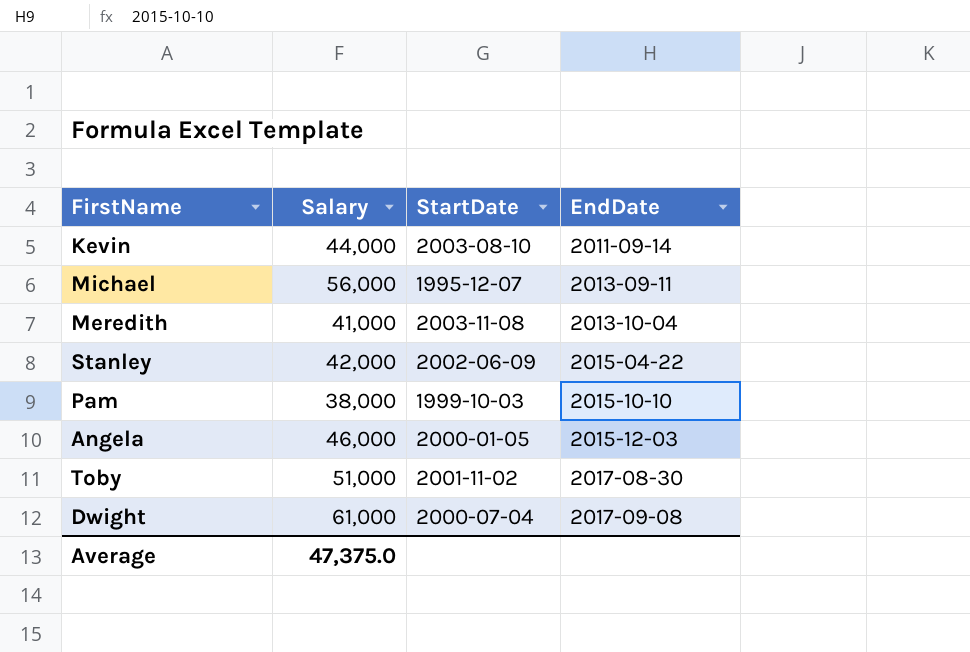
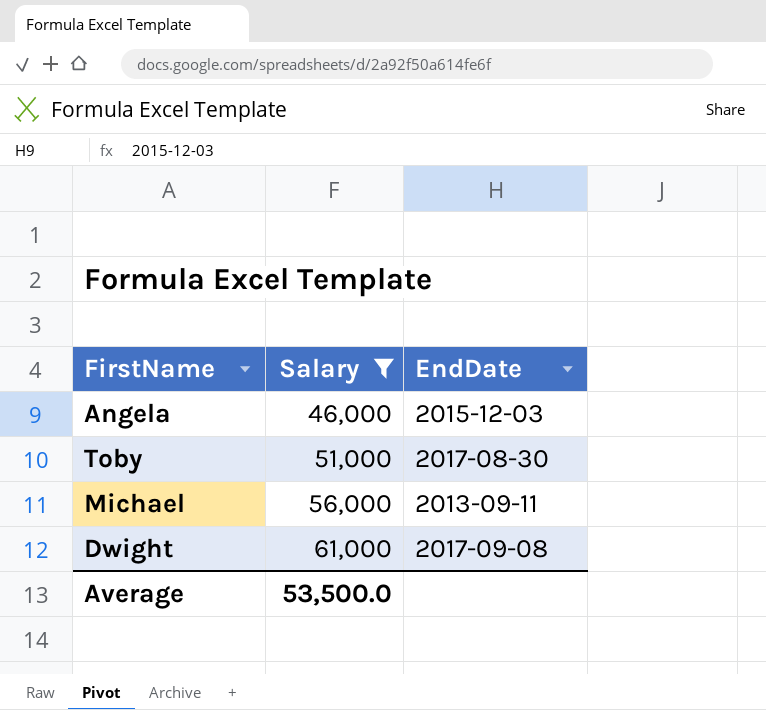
filter: none -> Salary >= 46,000
row order: EndDate ascending -> Salary ascending
column StartDate | position: 3 -> none
Average | Salary: 47,375.0 -> 53,500.0

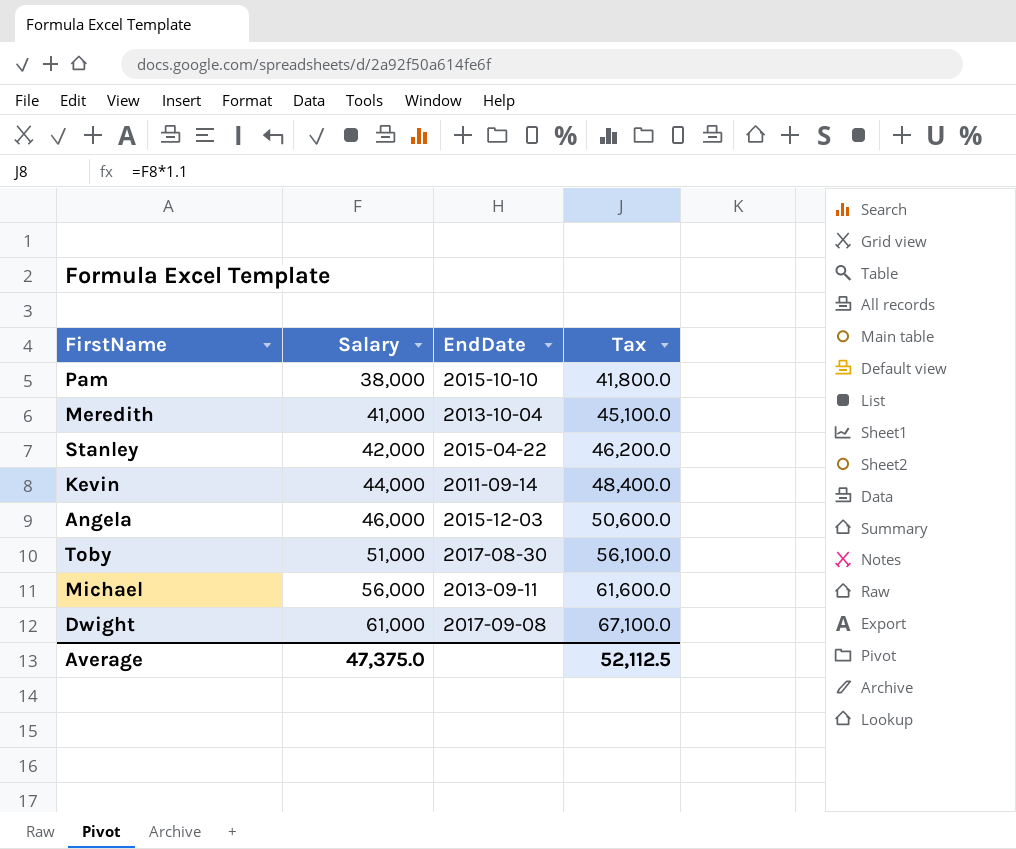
filter: Salary >= 46,000 -> none
column Tax | formula: none -> [Salary] * 1.1
Average | Salary: 53,500.0 -> 47,375.0

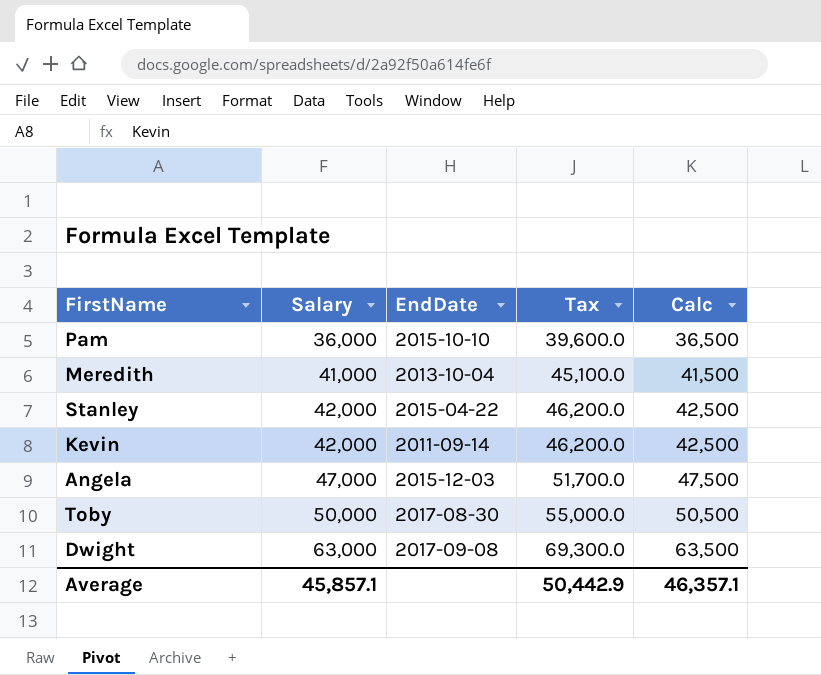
column Calc | formula: none -> [Salary] + 500
row Michael: 56,000 | 2013-09-11 | 61,600.0 -> none
Pam | Salary: 38,000 -> 36,000
Pam | Tax: 41,800.0 -> 39,600.0
Kevin | Salary: 44,000 -> 42,000
Kevin | Tax: 48,400.0 -> 46,200.0
Angela | Salary: 46,000 -> 47,000
Angela | Tax: 50,600.0 -> 51,700.0
Toby | Salary: 51,000 -> 50,000
Toby | Tax: 56,100.0 -> 55,000.0
Dwight | Salary: 61,000 -> 63,000
Dwight | Tax: 67,100.0 -> 69,300.0
Average | Salary: 47,375.0 -> 45,857.1
Average | Tax: 52,112.5 -> 50,442.9

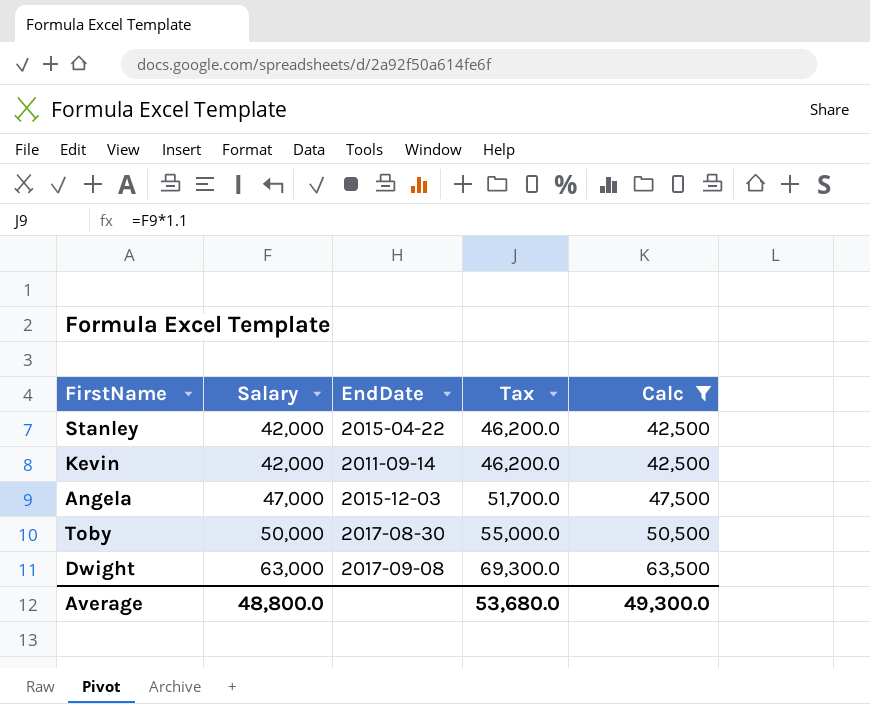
filter: none -> Calc >= 42,500
Average | Salary: 45,857.1 -> 48,800.0
Average | Tax: 50,442.9 -> 53,680.0
Average | Calc: 46,357.1 -> 49,300.0

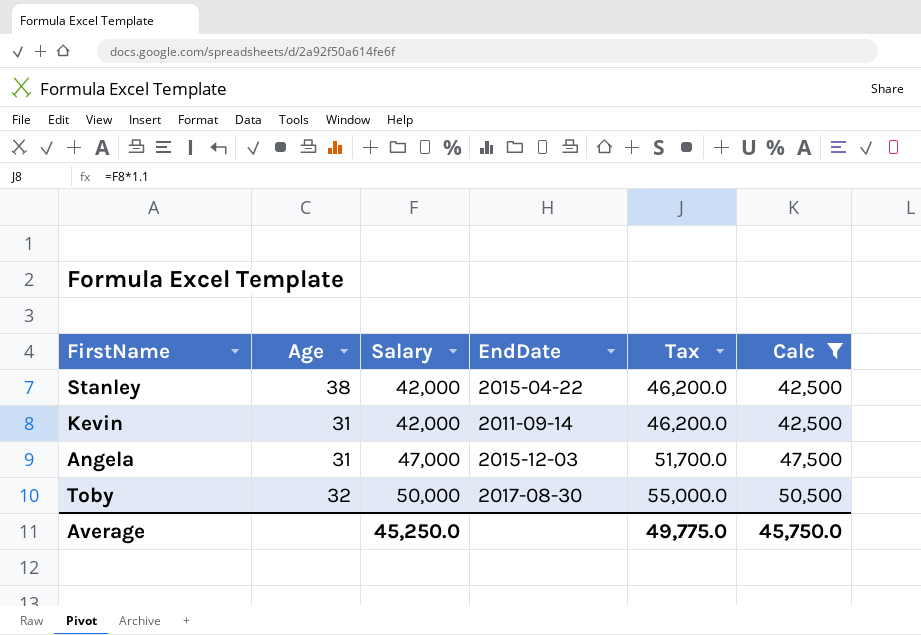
column Age | position: none -> 2
row Dwight: 63,000 | 2017-09-08 | 69,300.0 | 63,500 -> none
Average | Salary: 48,800.0 -> 45,250.0
Average | Tax: 53,680.0 -> 49,775.0
Average | Calc: 49,300.0 -> 45,750.0

